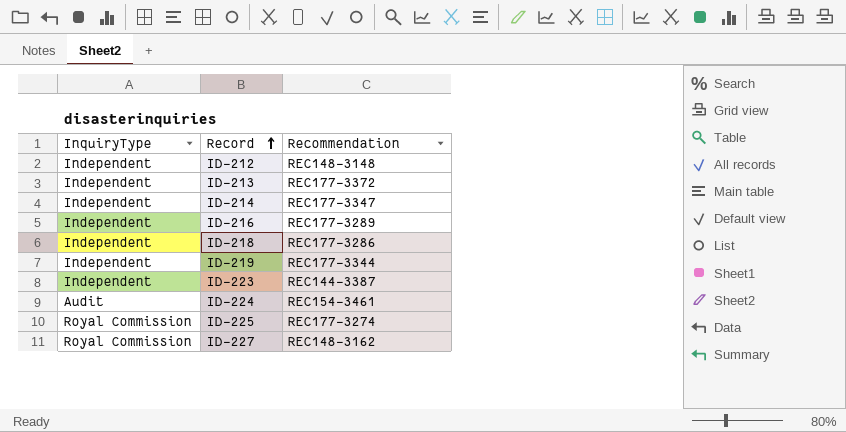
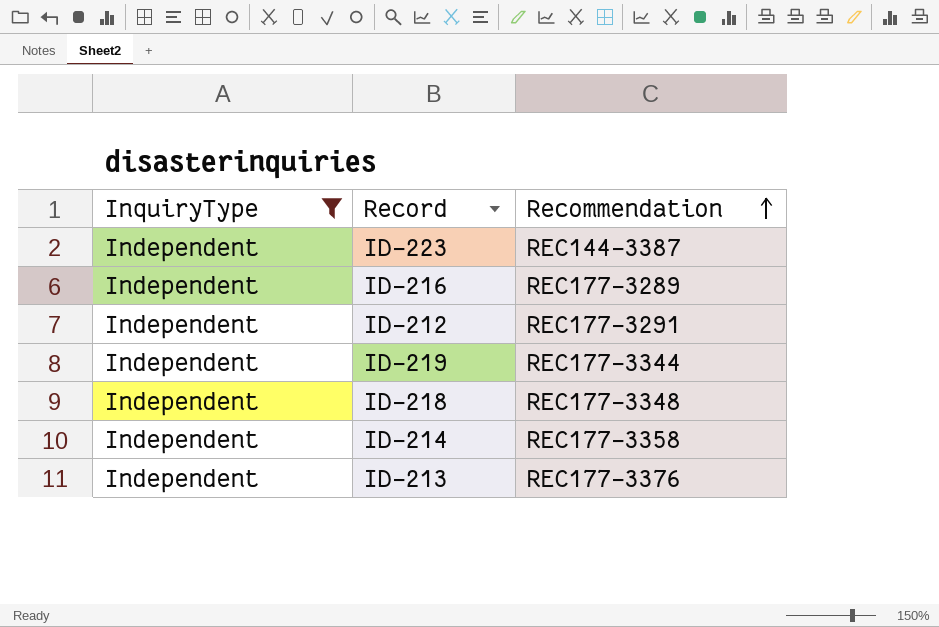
filter: none -> InquiryType = Independent
row order: Record ascending -> Recommendation ascending
ID-212 | Recommendation: REC148-3148 -> REC177-3291
ID-218 | Recommendation: REC177-3286 -> REC177-3348
ID-214 | Recommendation: REC177-3347 -> REC177-3358
ID-213 | Recommendation: REC177-3372 -> REC177-3376

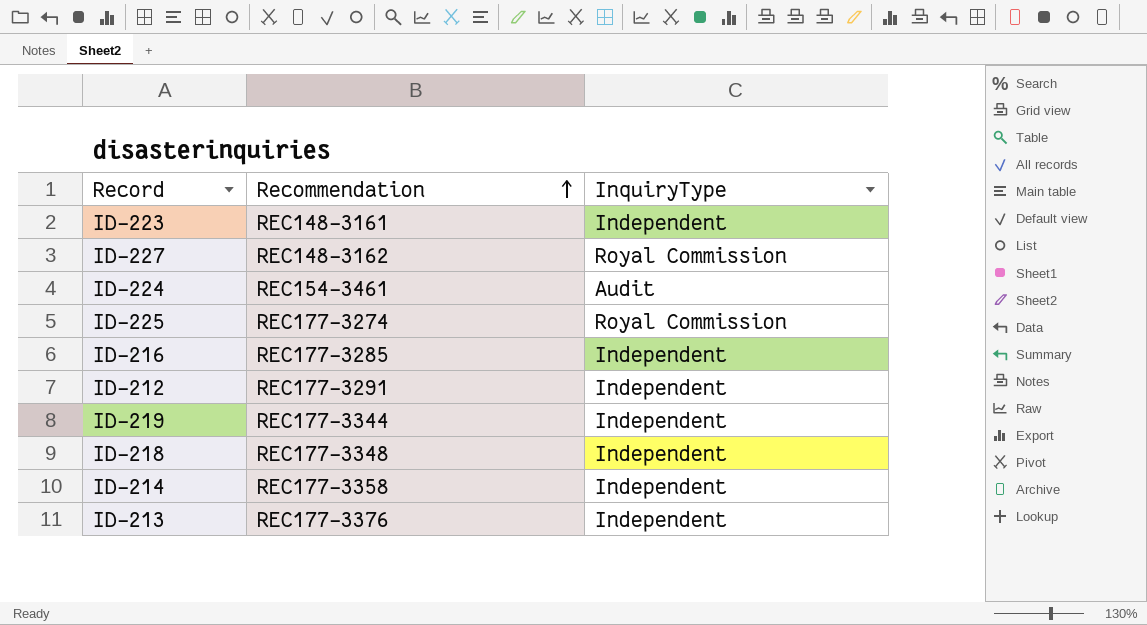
filter: InquiryType = Independent -> none
column InquiryType | position: 1 -> 3
ID-223 | Recommendation: REC144-3387 -> REC148-3161
ID-216 | Recommendation: REC177-3289 -> REC177-3285

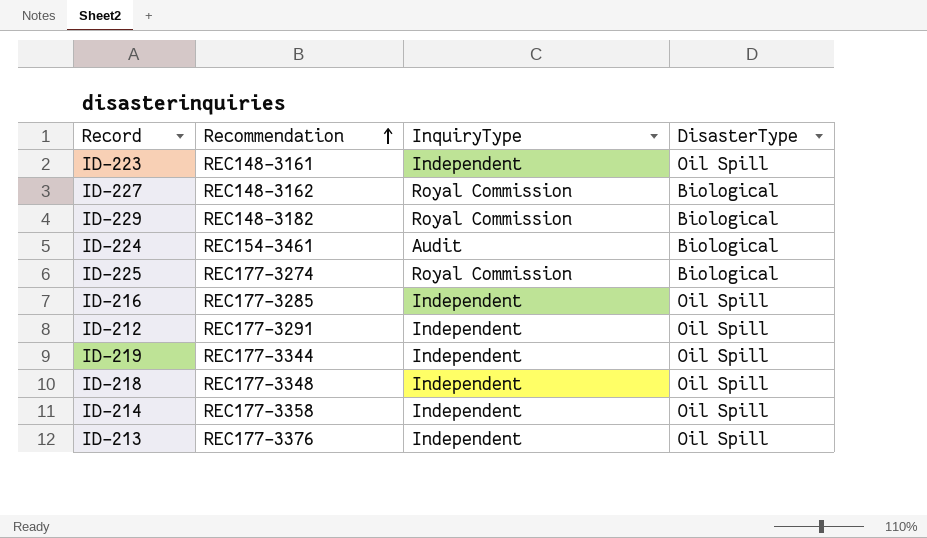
column DisasterType | position: none -> 4
row ID-229: none -> REC148-3182 | Royal Commission | Biological

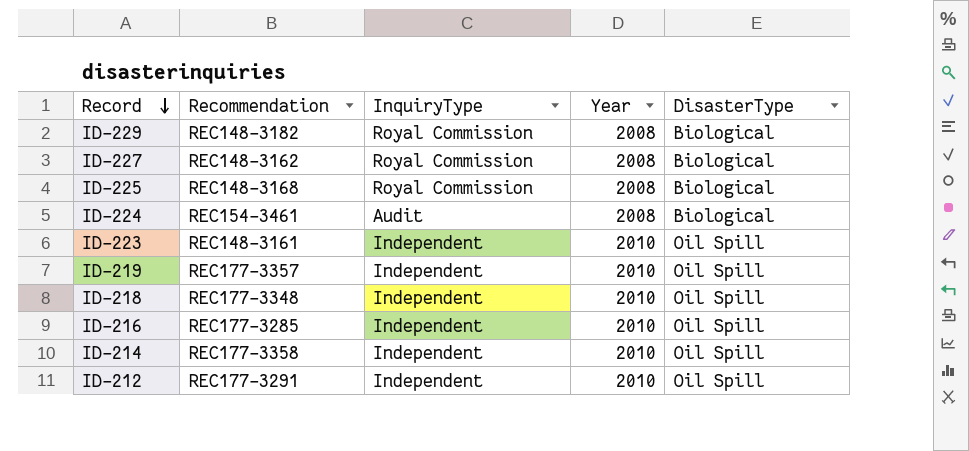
row order: Recommendation ascending -> Record descending
column Year | position: none -> 4
row ID-213: REC177-3376 | Independent | Oil Spill -> none
ID-225 | Recommendation: REC177-3274 -> REC148-3168
ID-219 | Recommendation: REC177-3344 -> REC177-3357

